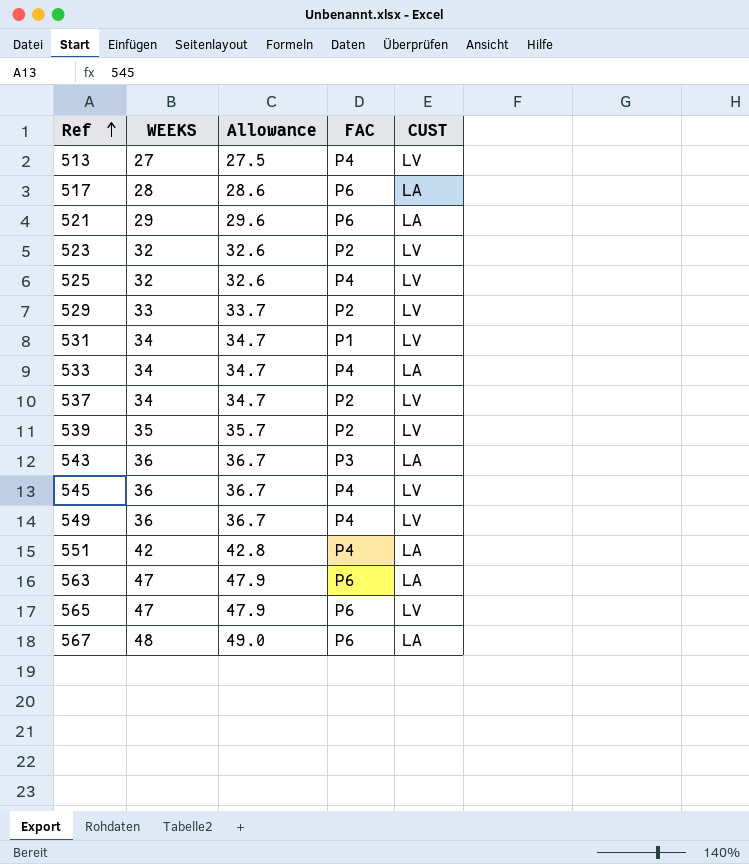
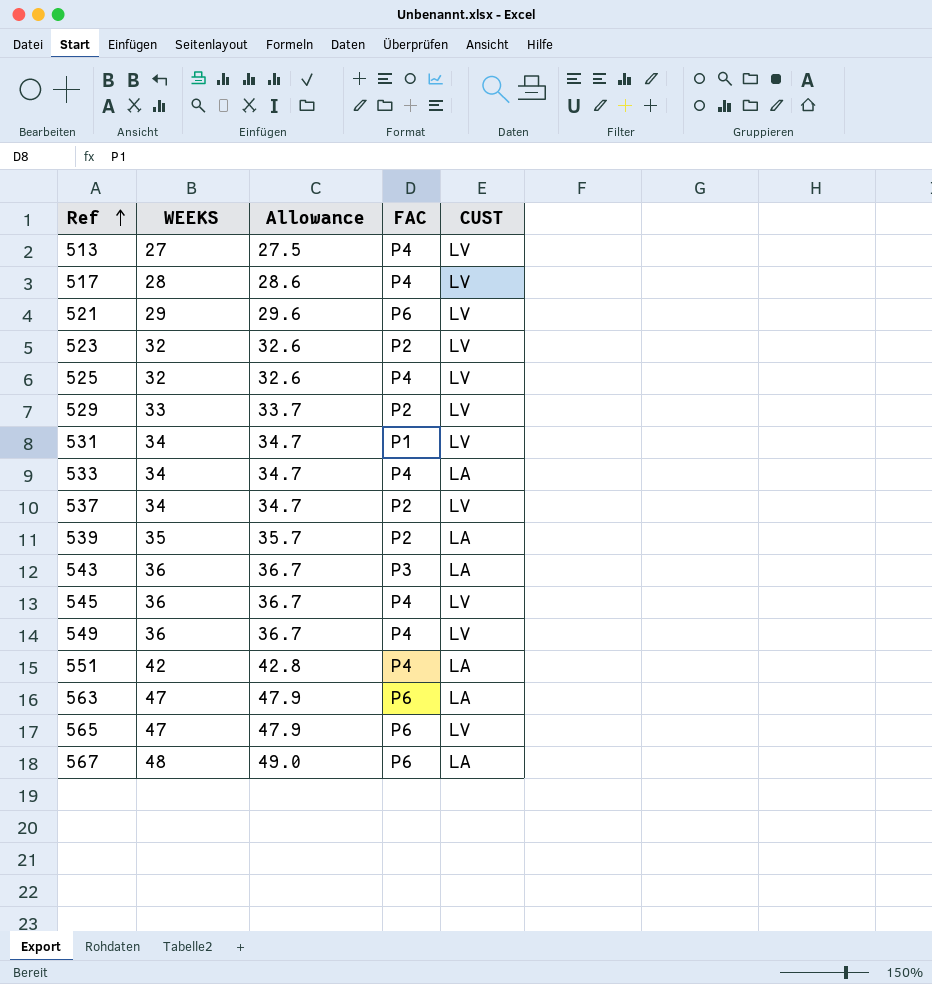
517 | FAC: P6 -> P4
517 | CUST: LA -> LV
521 | CUST: LA -> LV
539 | CUST: LV -> LA

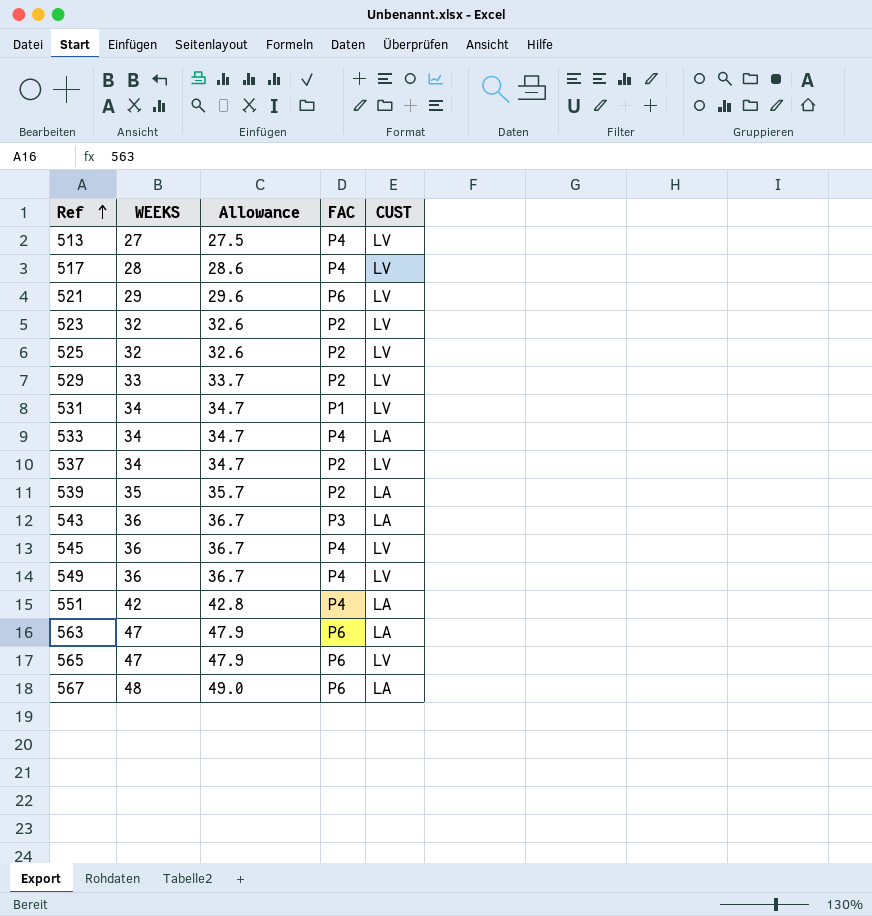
525 | FAC: P4 -> P2

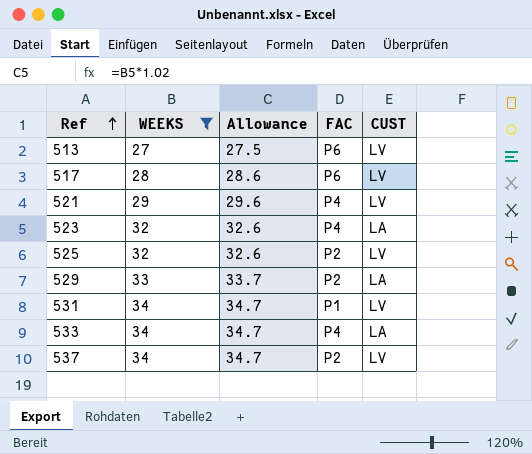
filter: none -> WEEKS <= 34
513 | FAC: P4 -> P6
517 | FAC: P4 -> P6
521 | FAC: P6 -> P4
523 | FAC: P2 -> P4
523 | CUST: LV -> LA
529 | CUST: LV -> LA

